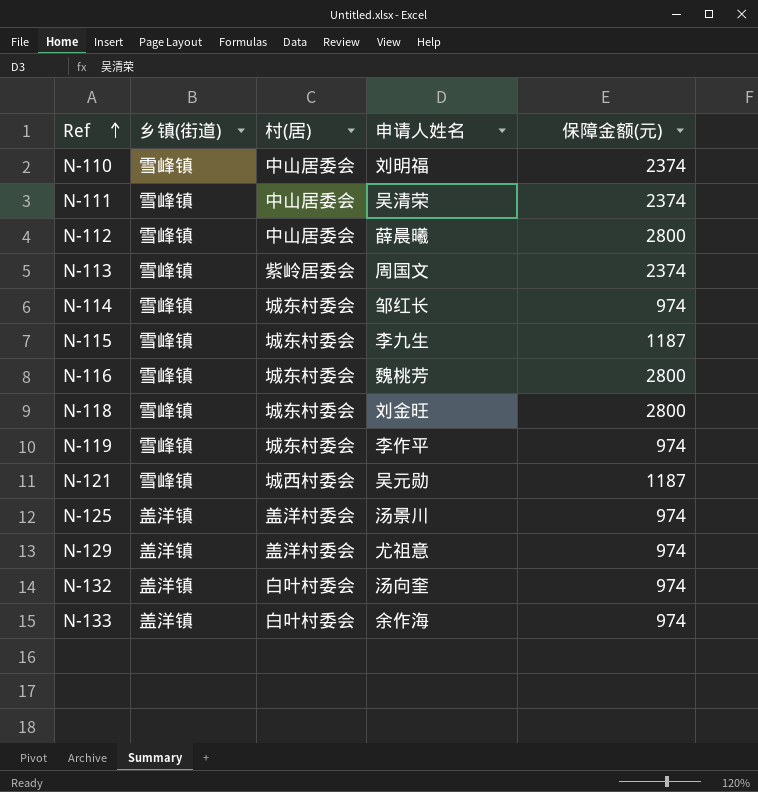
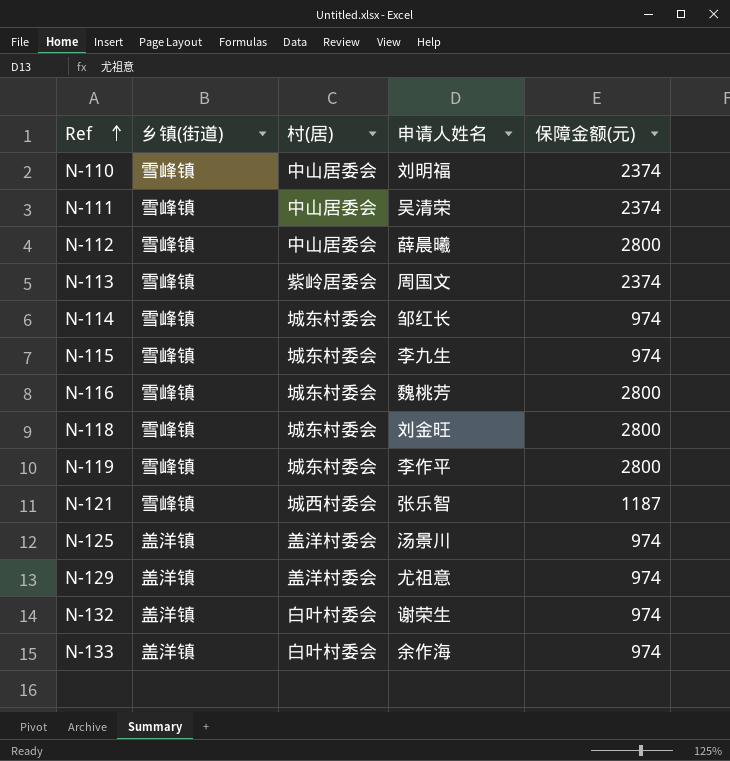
N-115 | 保障金额(元): 1187 -> 974
N-119 | 保障金额(元): 974 -> 2800
N-121 | 申请人姓名: 吴元勋 -> 张乐智
N-132 | 申请人姓名: 汤向奎 -> 谢荣生

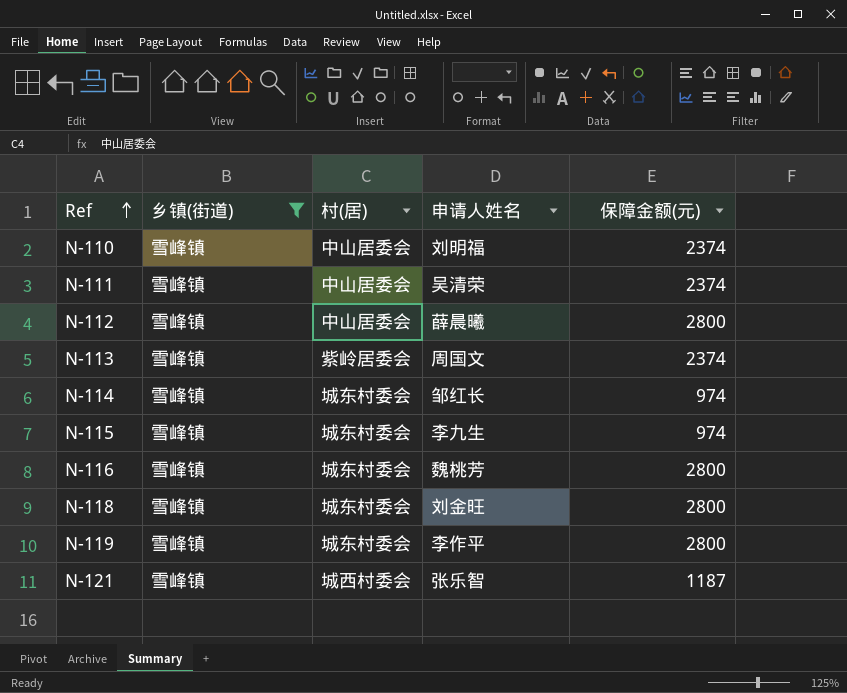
filter: none -> 乡镇(街道) = 雪峰镇

